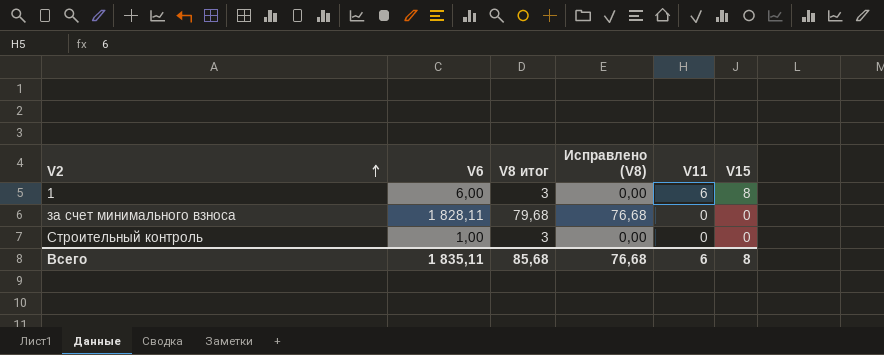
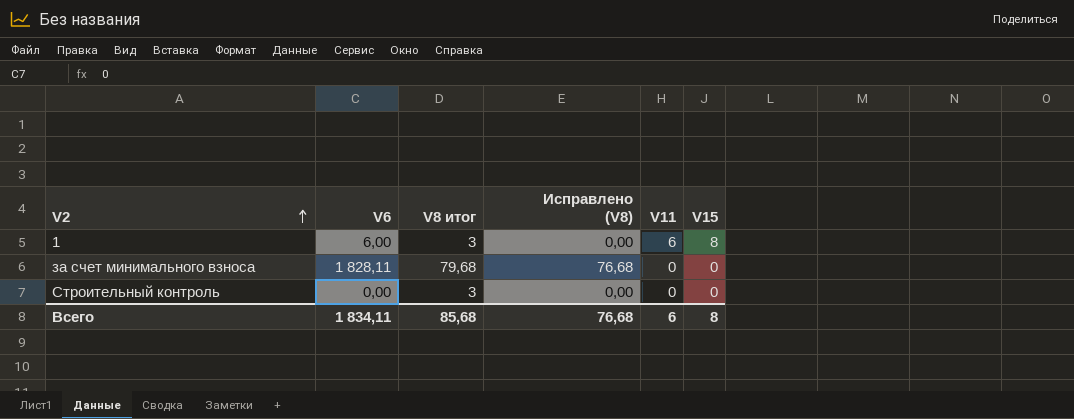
Строительный контроль | V6: 1,00 -> 0,00
Всего | V6: 1 835,11 -> 1 834,11

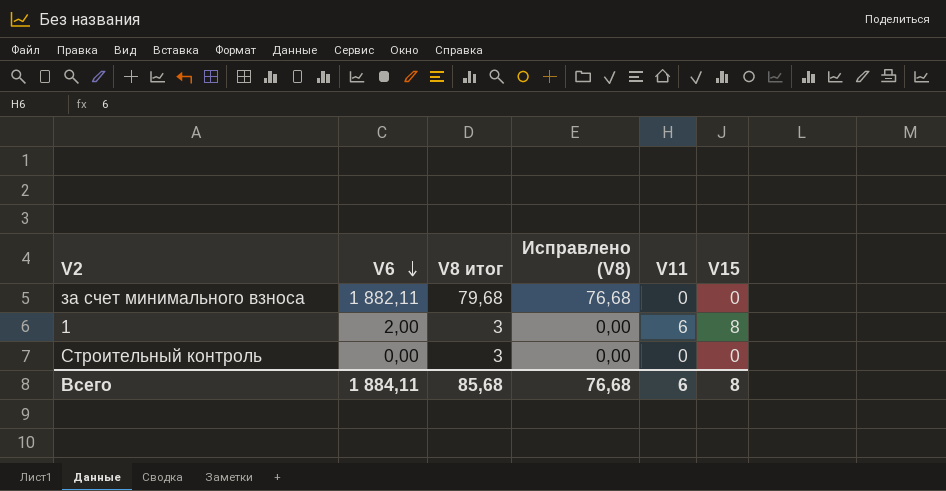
row order: V2 ascending -> V6 descending
за счет минимального взноса | V6: 1 828,11 -> 1 882,11
1 | V6: 6,00 -> 2,00
Всего | V6: 1 834,11 -> 1 884,11

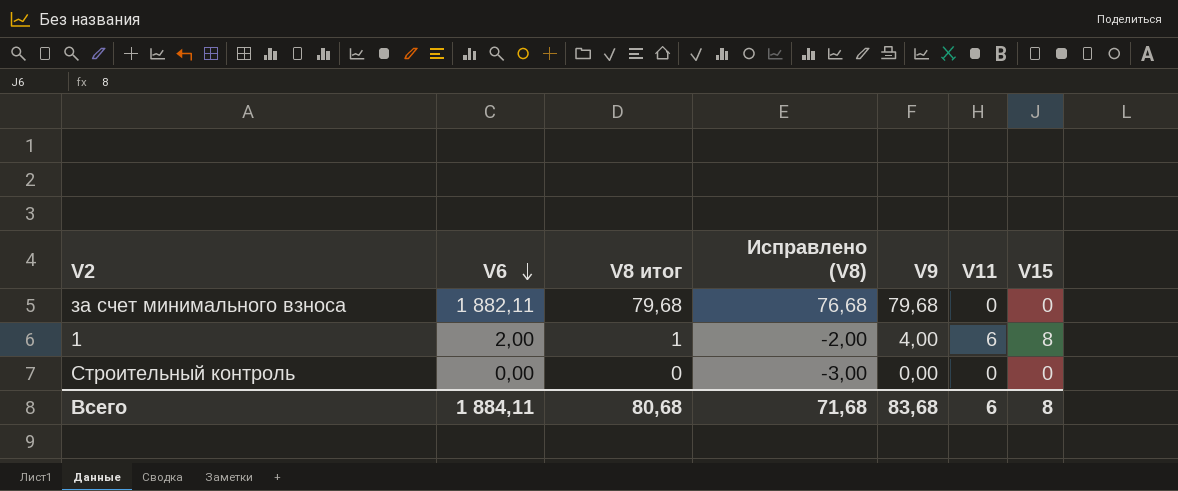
column V9 | position: none -> 5
1 | V8 итог: 3 -> 1
1 | Исправлено (V8): 0,00 -> -2,00
Строительный контроль | V8 итог: 3 -> 0
Строительный контроль | Исправлено (V8): 0,00 -> -3,00
Всего | V8 итог: 85,68 -> 80,68
Всего | Исправлено (V8): 76,68 -> 71,68

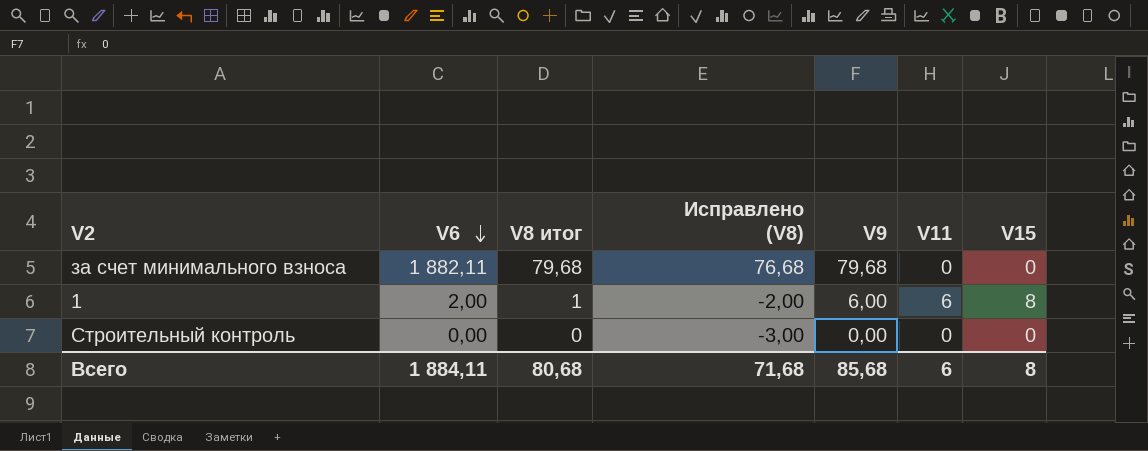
1 | V9: 4,00 -> 6,00
Всего | V9: 83,68 -> 85,68

